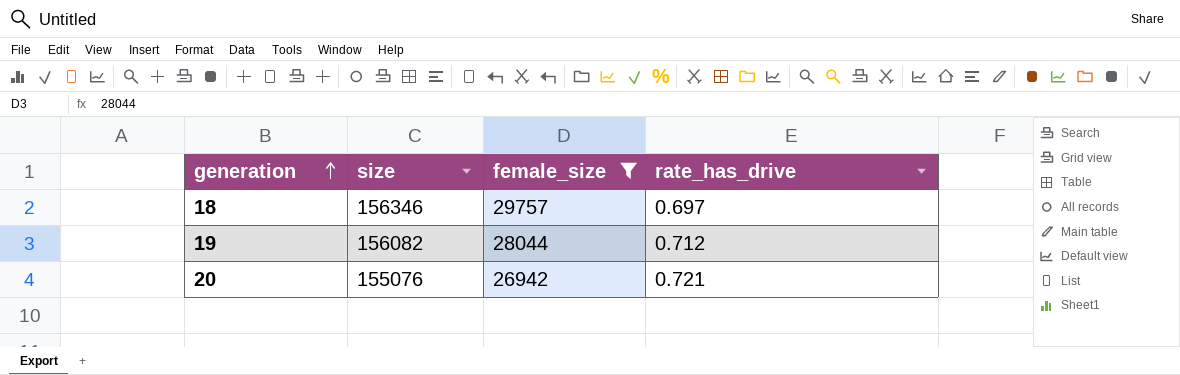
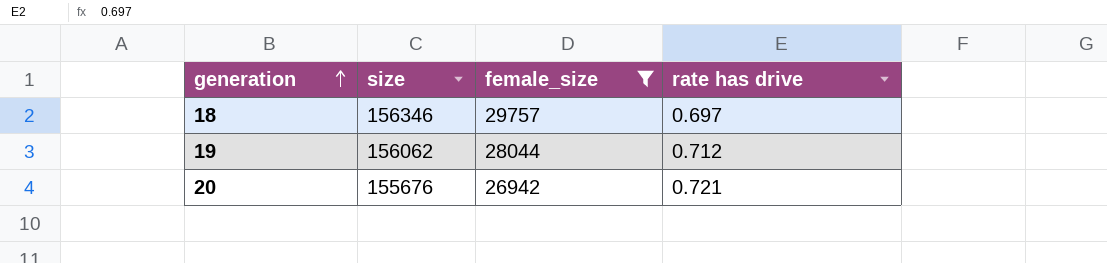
column name: rate_has_drive -> rate has drive
19 | size: 156082 -> 156062
20 | size: 155076 -> 155676

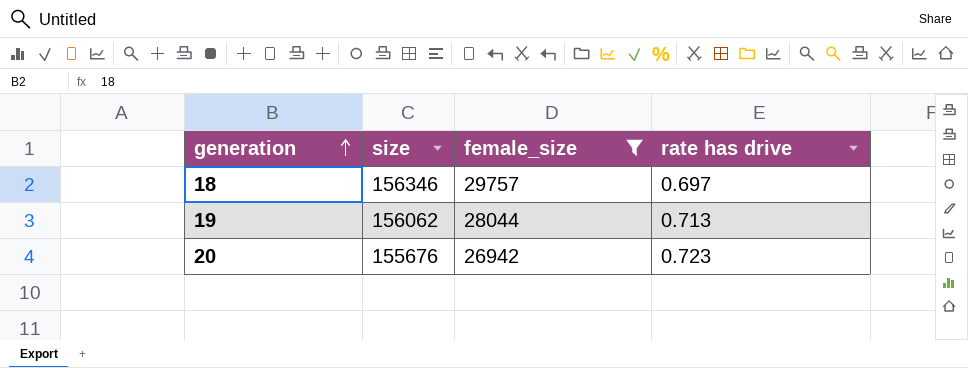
19 | rate has drive: 0.712 -> 0.713
20 | rate has drive: 0.721 -> 0.723

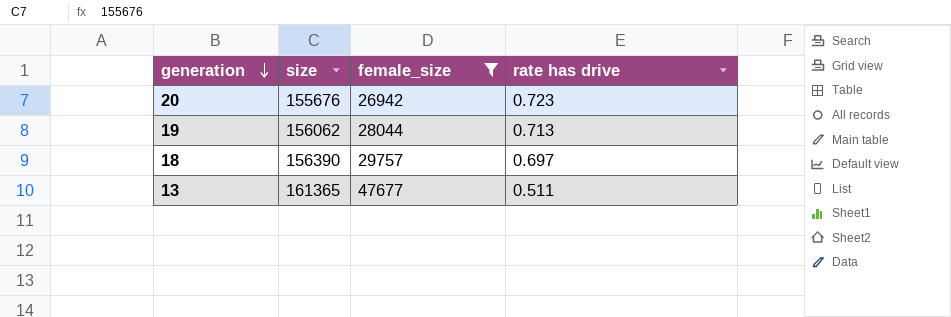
row order: generation ascending -> generation descending
18 | size: 156346 -> 156390
row 13: none -> 161365 | 47677 | 0.511

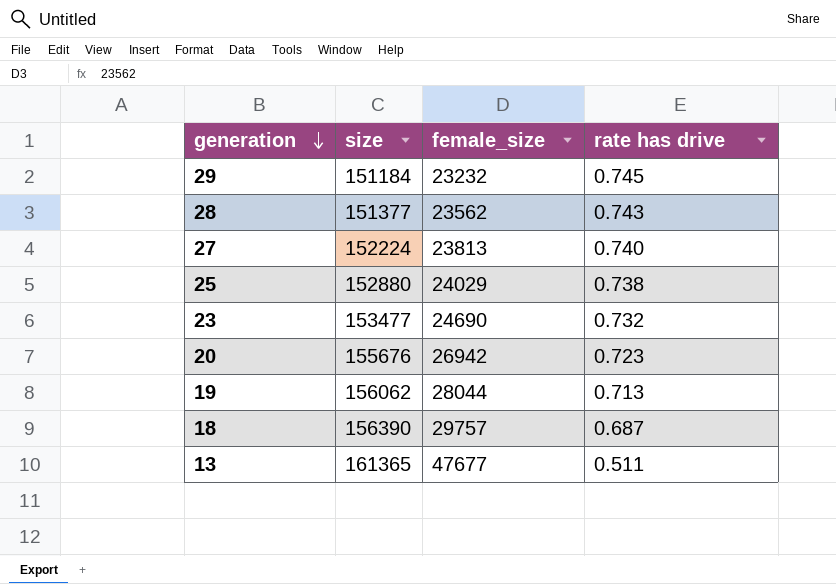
filter: female_size >= 26942 -> none
18 | rate has drive: 0.697 -> 0.687

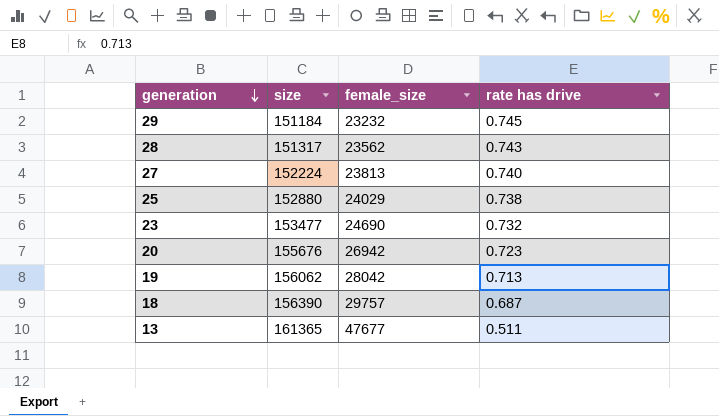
28 | size: 151377 -> 151317
19 | female_size: 28044 -> 28042

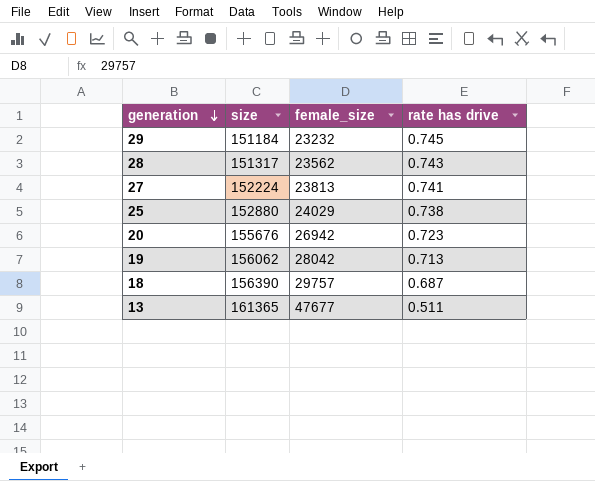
row 23: 153477 | 24690 | 0.732 -> none
27 | rate has drive: 0.740 -> 0.741

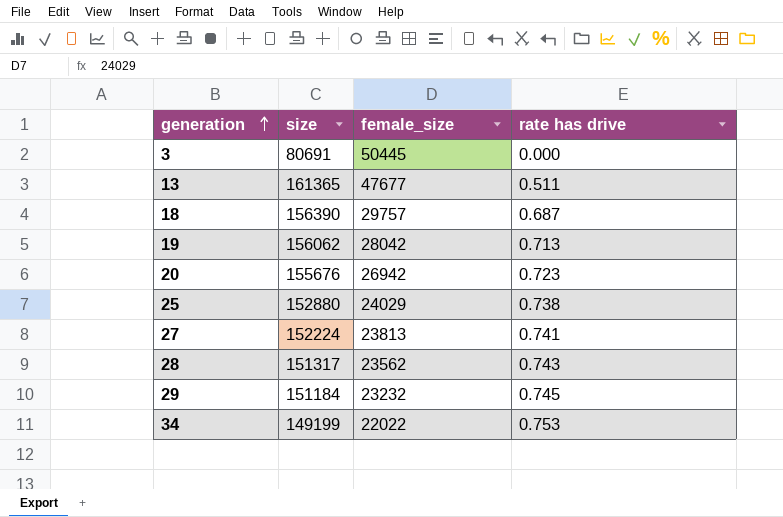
row order: generation descending -> generation ascending
row 3: none -> 80691 | 50445 | 0.000
row 34: none -> 149199 | 22022 | 0.753

